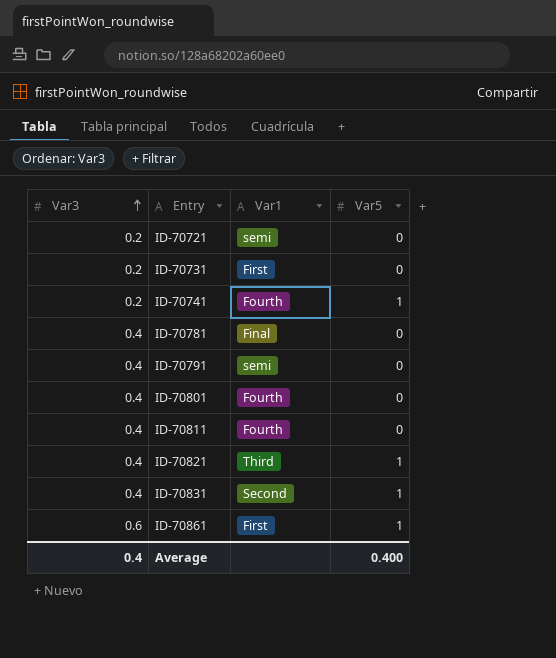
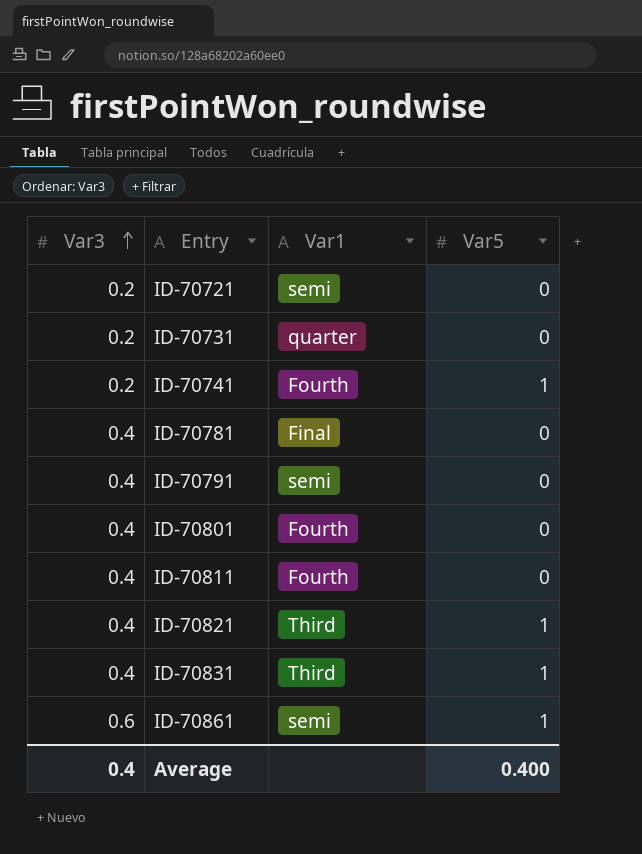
ID-70731 | Var1: First -> quarter
ID-70831 | Var1: Second -> Third
ID-70861 | Var1: First -> semi

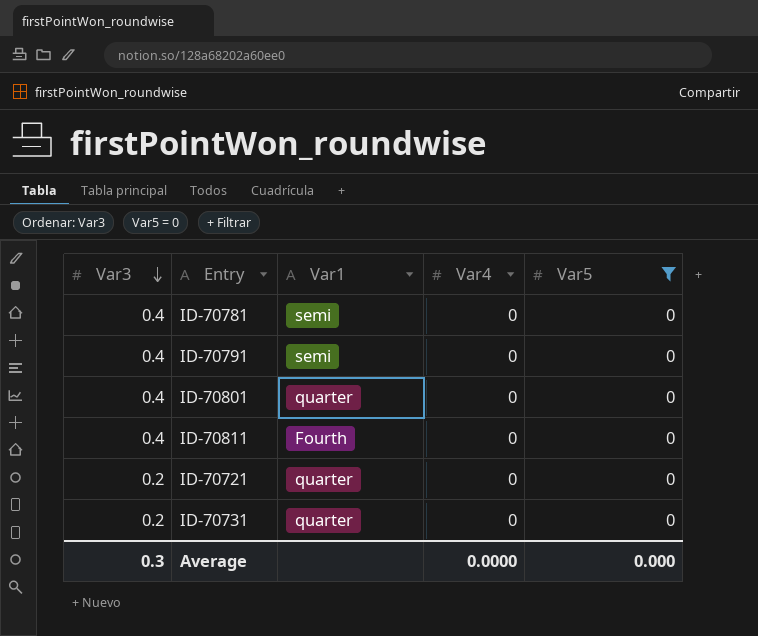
filter: none -> Var5 = 0
row order: Var3 ascending -> Var3 descending
column Var4 | position: none -> 4
ID-70781 | Var1: Final -> semi
ID-70801 | Var1: Fourth -> quarter
ID-70721 | Var1: semi -> quarter
Average | Var3: 0.4 -> 0.3
Average | Var5: 0.400 -> 0.000

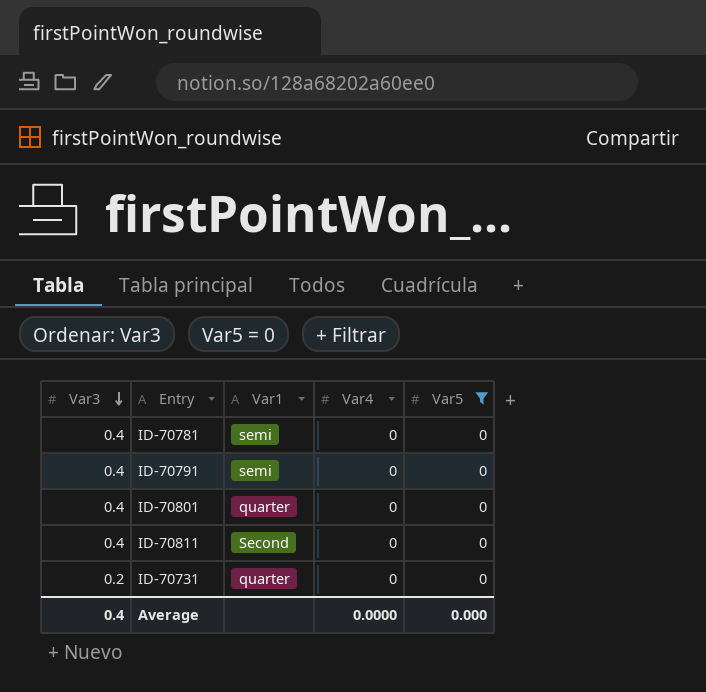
row ID-70721: 0.2 | quarter | 0 | 0 -> none
ID-70811 | Var1: Fourth -> Second
Average | Var3: 0.3 -> 0.4

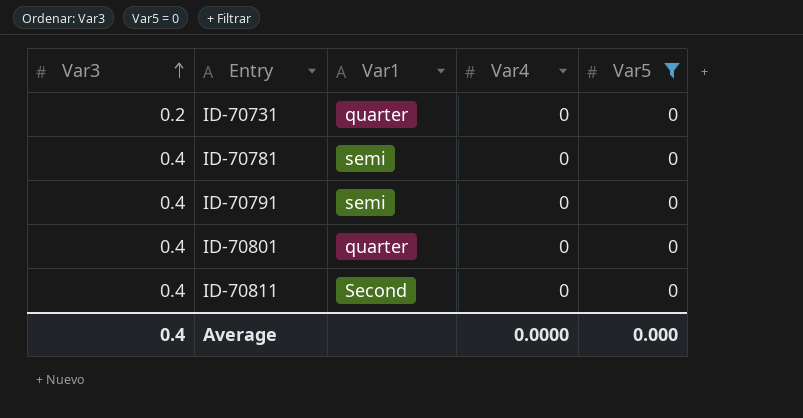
row order: Var3 descending -> Var3 ascending

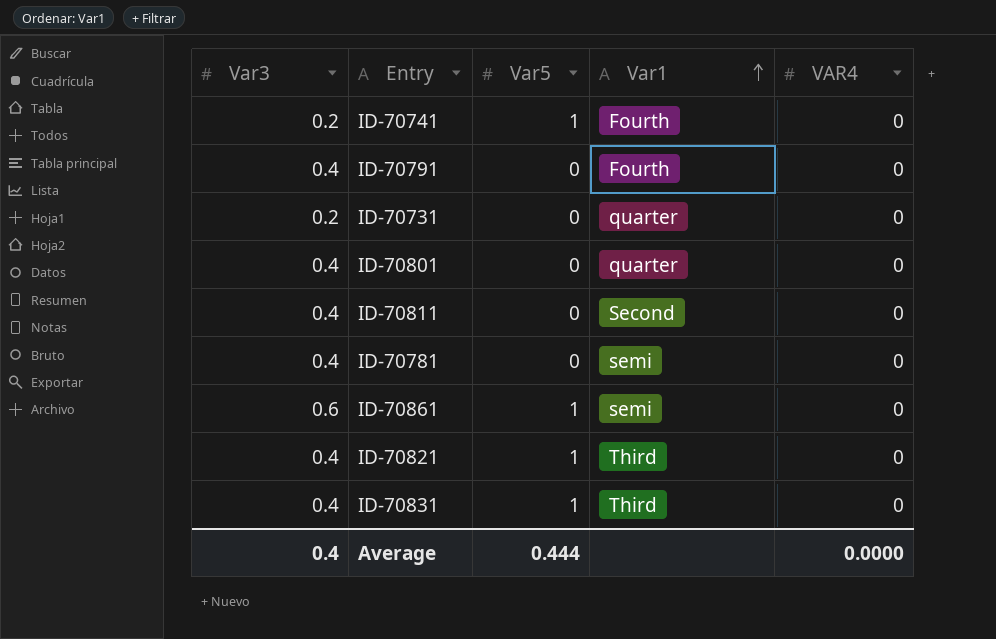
filter: Var5 = 0 -> none
row order: Var3 ascending -> Var1 ascending
column Var5 | position: 5 -> 3
column name: Var4 -> VAR4
ID-70791 | Var1: semi -> Fourth
Average | Var5: 0.000 -> 0.444

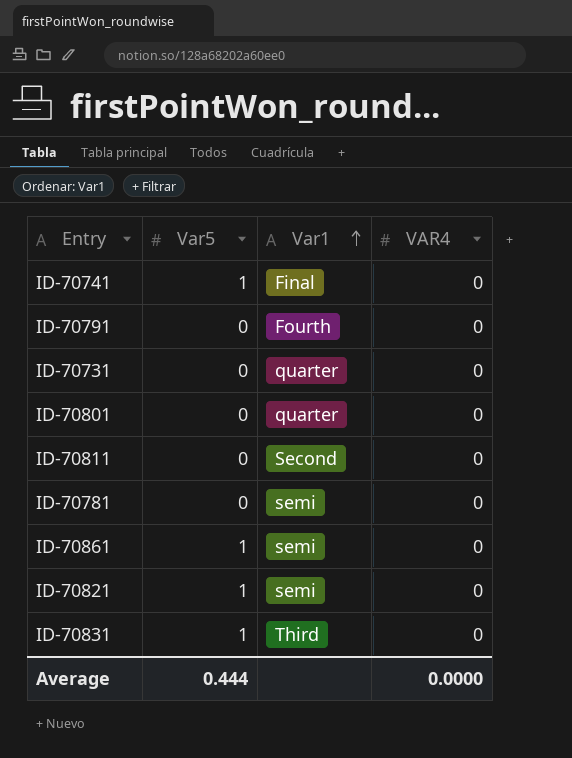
column Var3 | position: 1 -> none
ID-70741 | Var1: Fourth -> Final
ID-70821 | Var1: Third -> semi

